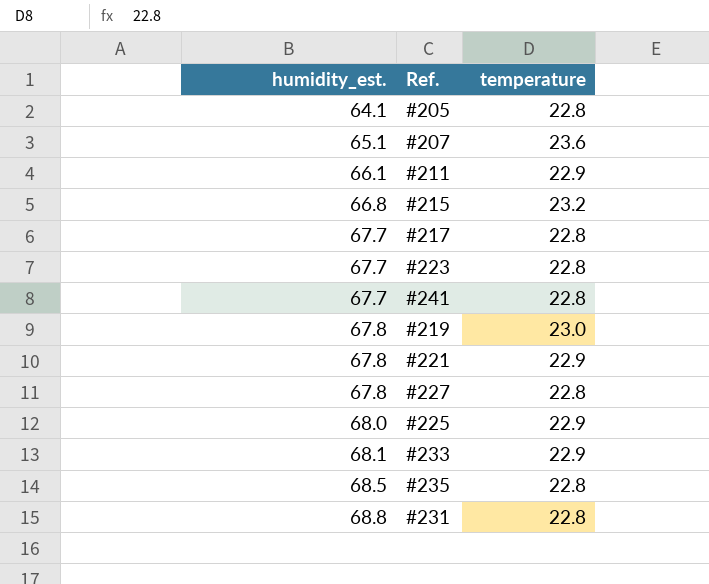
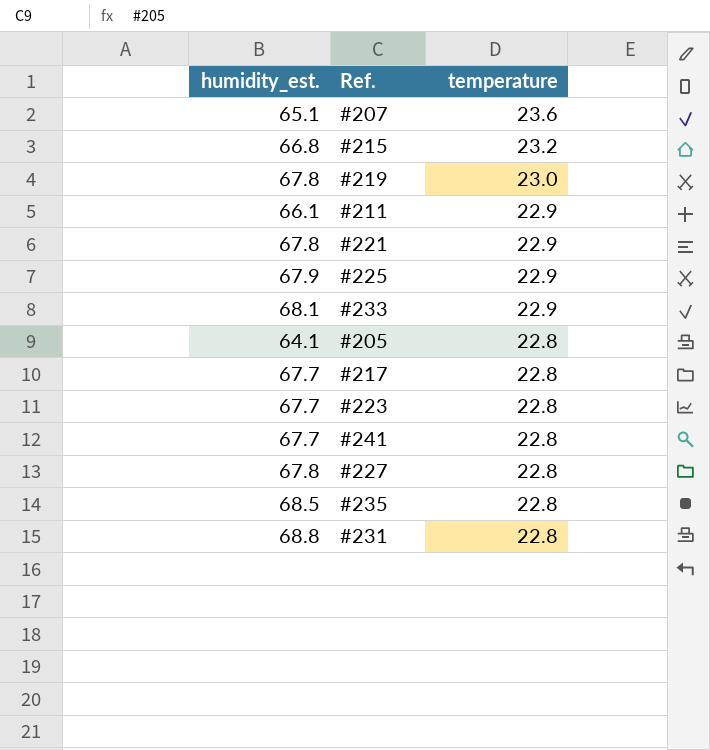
row order: humidity_est. ascending -> temperature descending
#225 | humidity_est.: 68.0 -> 67.9

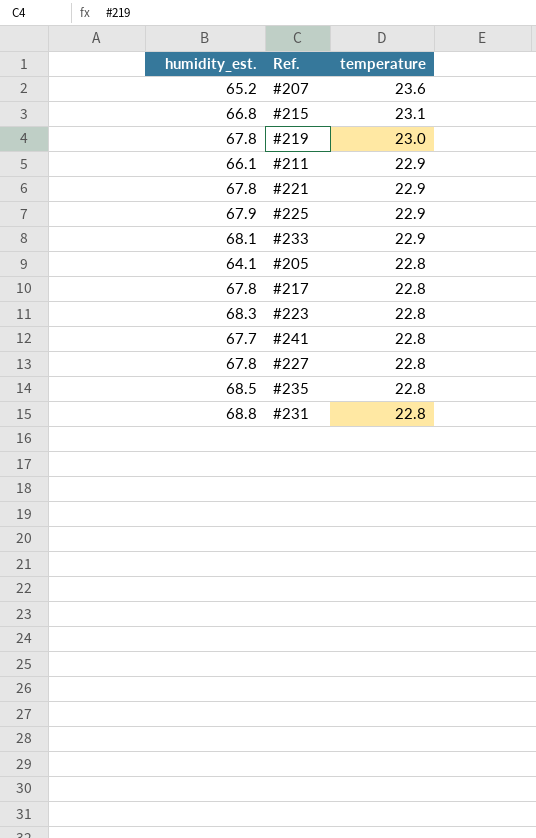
#207 | humidity_est.: 65.1 -> 65.2
#215 | temperature: 23.2 -> 23.1
#217 | humidity_est.: 67.7 -> 67.8
#223 | humidity_est.: 67.7 -> 68.3

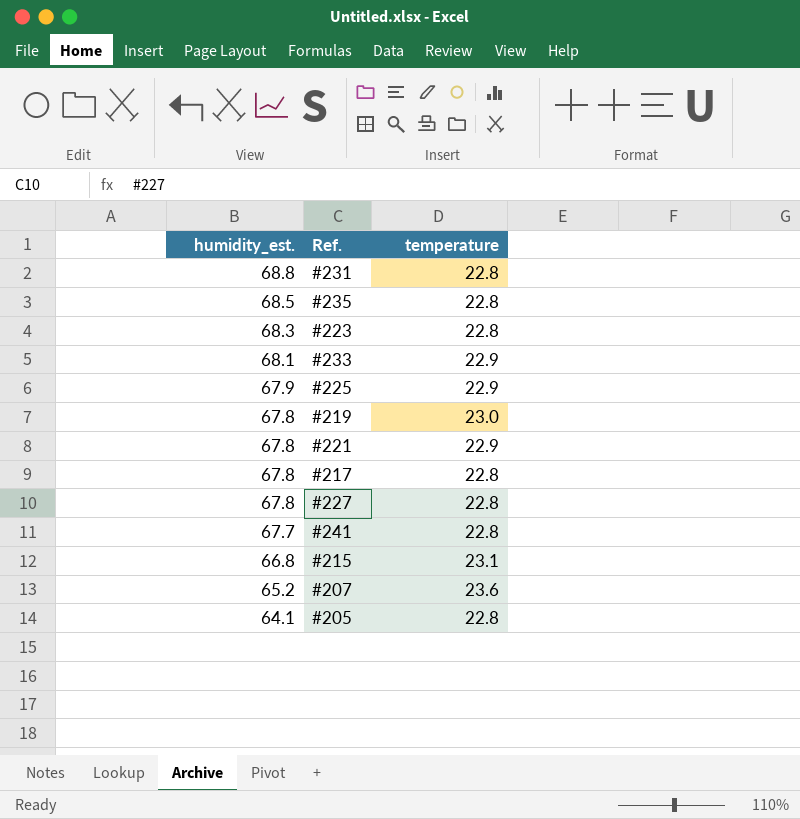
row order: temperature descending -> humidity_est. descending
row #211: 66.1 | 22.9 -> none

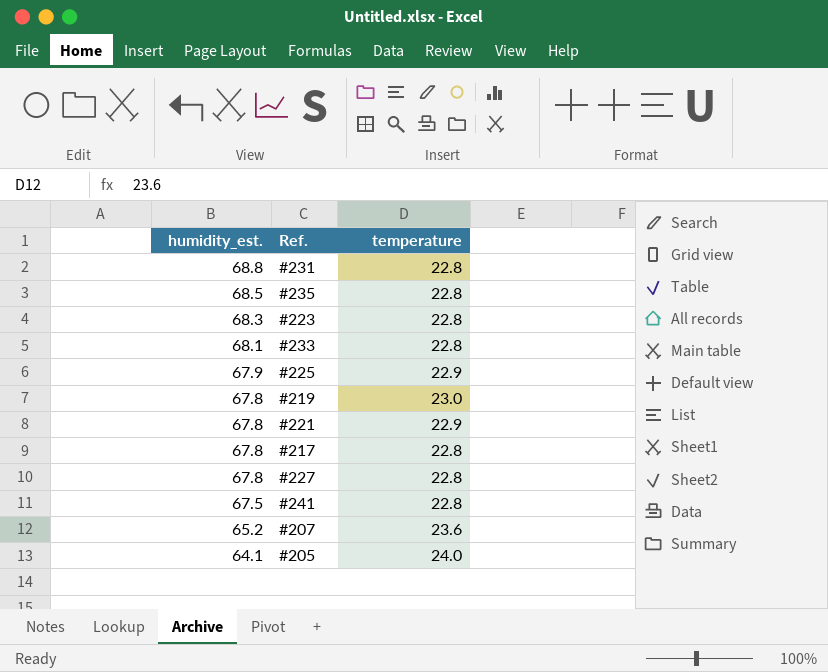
row #215: 66.8 | 23.1 -> none
#233 | temperature: 22.9 -> 22.8
#241 | humidity_est.: 67.7 -> 67.5
#205 | temperature: 22.8 -> 24.0

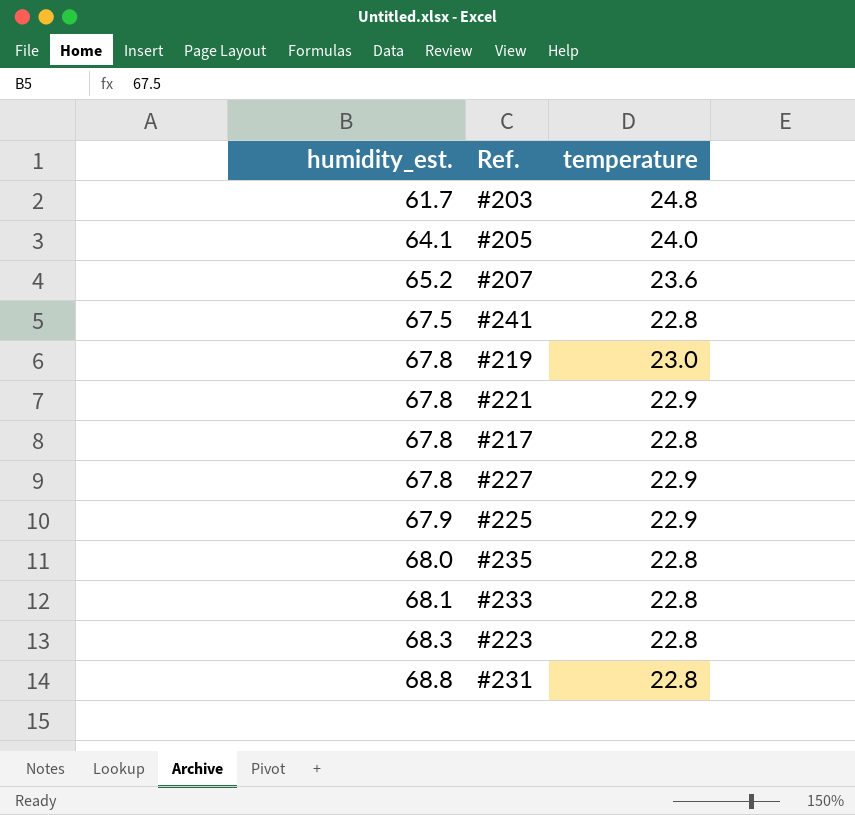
row order: humidity_est. descending -> humidity_est. ascending
row #203: none -> 61.7 | 24.8
#227 | temperature: 22.8 -> 22.9
#235 | humidity_est.: 68.5 -> 68.0

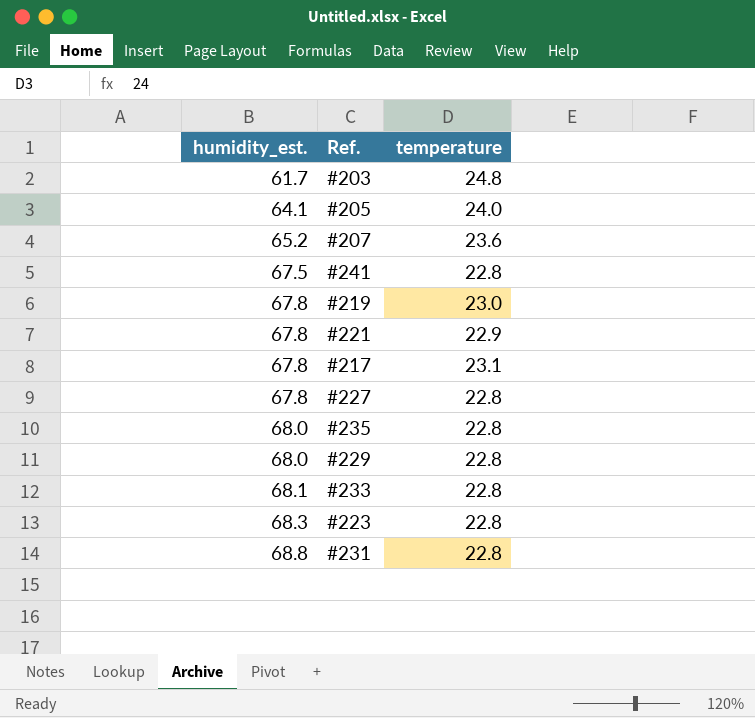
row #225: 67.9 | 22.9 -> none
#217 | temperature: 22.8 -> 23.1
#227 | temperature: 22.9 -> 22.8
row #229: none -> 68.0 | 22.8

